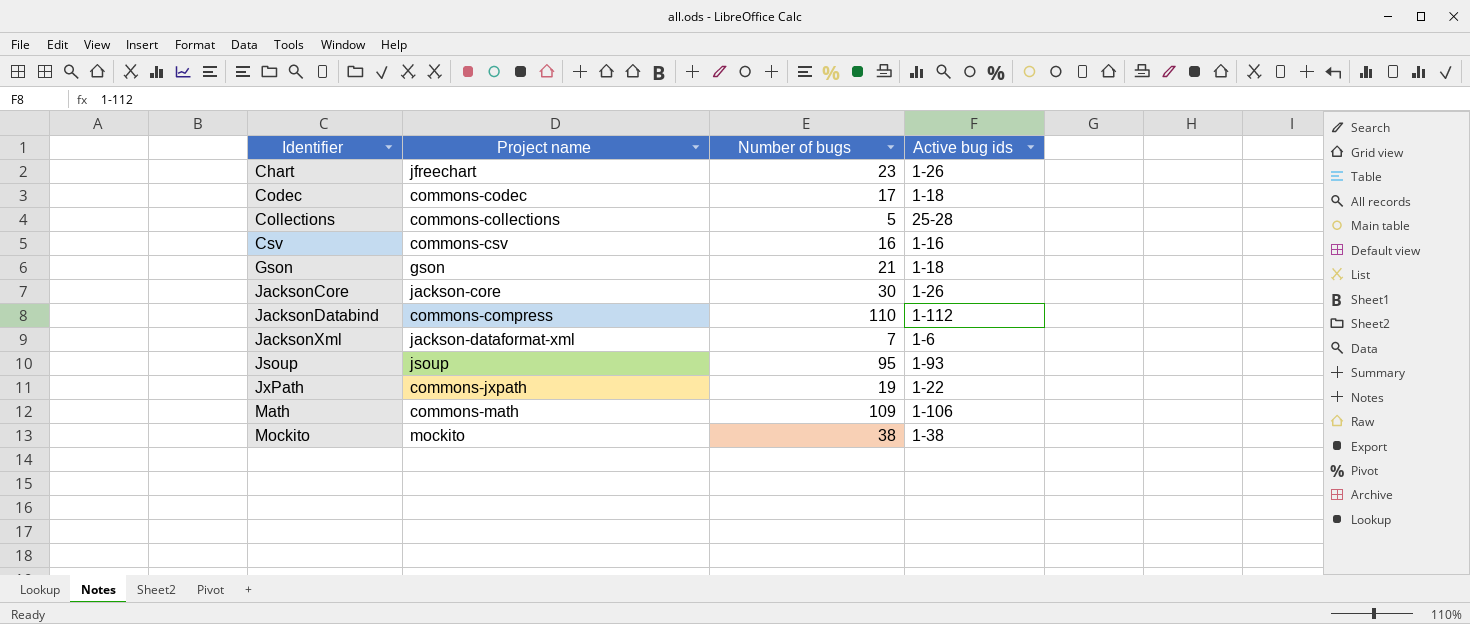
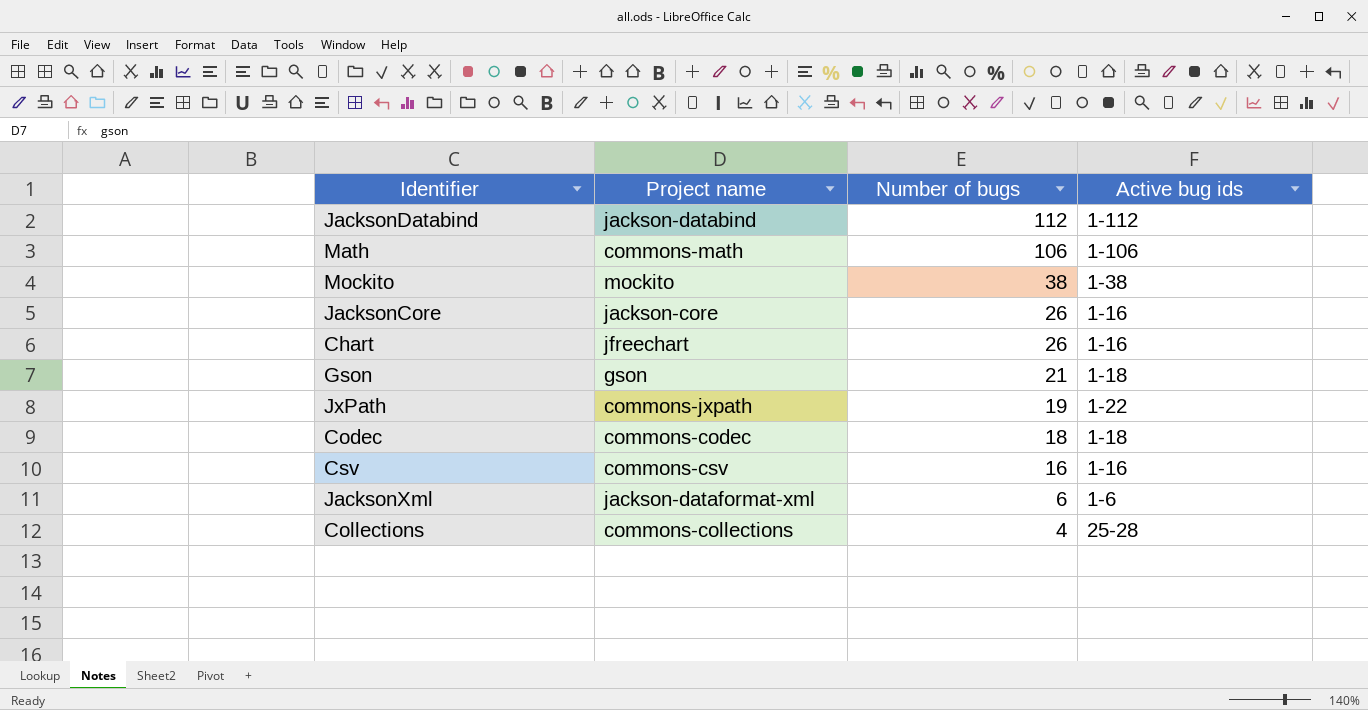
row order: Identifier ascending -> Number of bugs descending
row Jsoup: jsoup | 95 | 1-93 -> none
JacksonDatabind | Project name: commons-compress -> jackson-databind
JacksonDatabind | Number of bugs: 110 -> 112
Math | Number of bugs: 109 -> 106
JacksonCore | Number of bugs: 30 -> 26
JacksonCore | Active bug ids: 1-26 -> 1-16
Chart | Number of bugs: 23 -> 26
Chart | Active bug ids: 1-26 -> 1-16
Codec | Number of bugs: 17 -> 18
JacksonXml | Number of bugs: 7 -> 6
Collections | Number of bugs: 5 -> 4

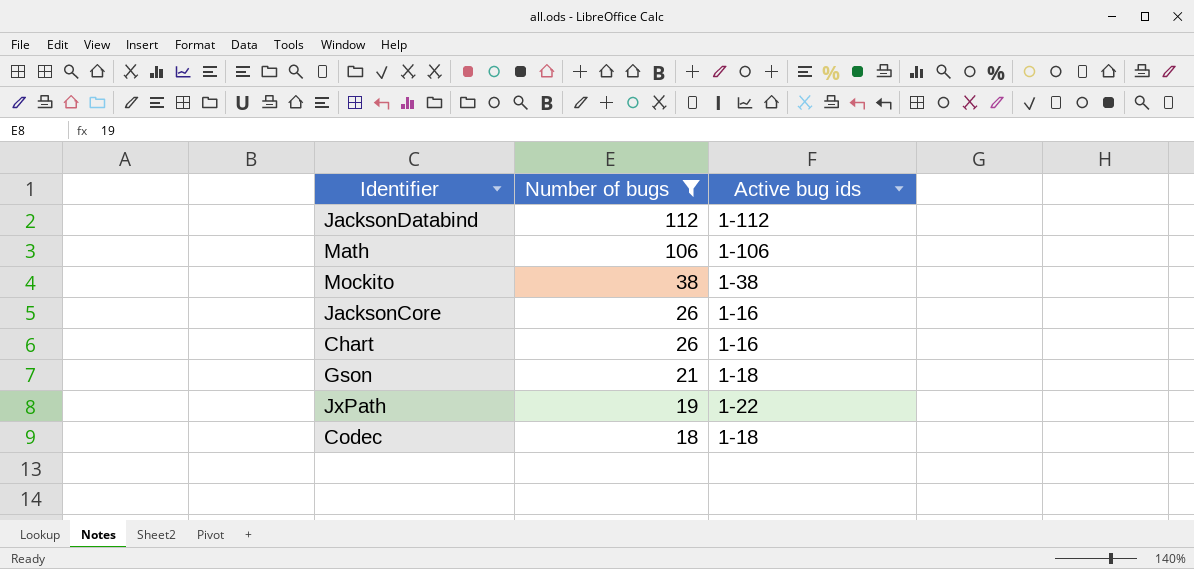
filter: none -> Number of bugs >= 18
column Project name | position: 2 -> none

